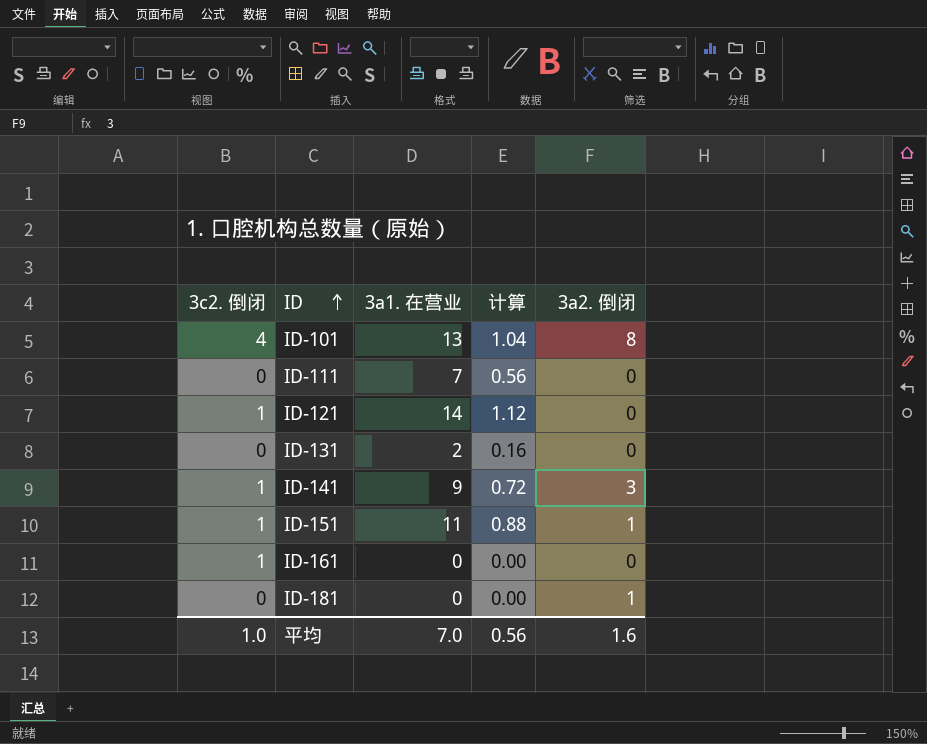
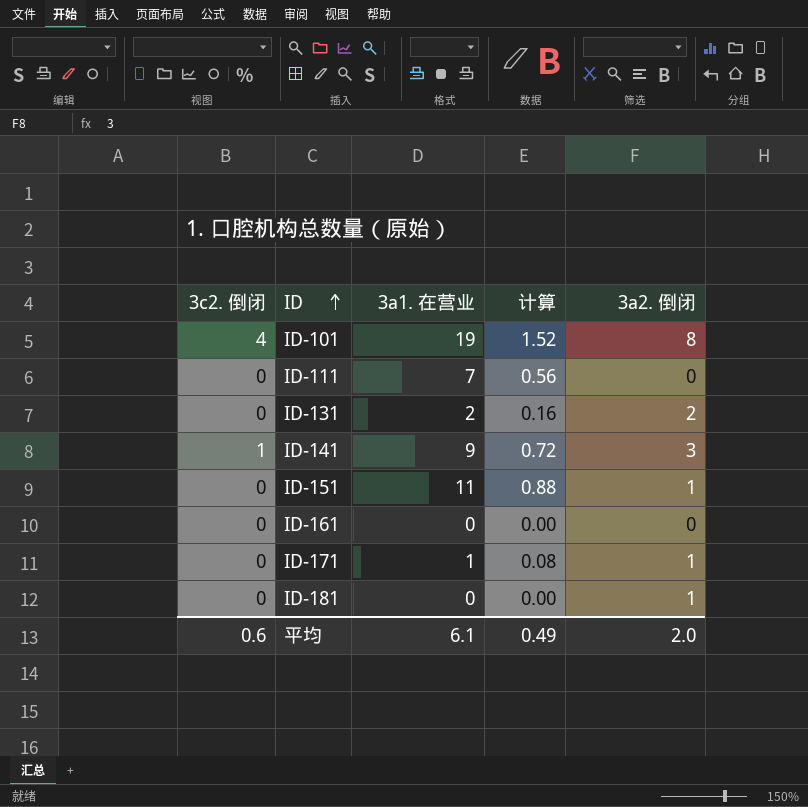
row ID-121: 1 | 14 | 1.12 | 0 -> none
ID-101 | 3a1. 在营业: 13 -> 19
ID-101 | 计算: 1.04 -> 1.52
ID-131 | 3a2. 倒闭: 0 -> 2
ID-151 | 3c2. 倒闭: 1 -> 0
ID-161 | 3c2. 倒闭: 1 -> 0
row ID-171: none -> 0 | 1 | 0.08 | 1
平均 | 3c2. 倒闭: 1.0 -> 0.6
平均 | 3a1. 在营业: 7.0 -> 6.1
平均 | 计算: 0.56 -> 0.49
平均 | 3a2. 倒闭: 1.6 -> 2.0

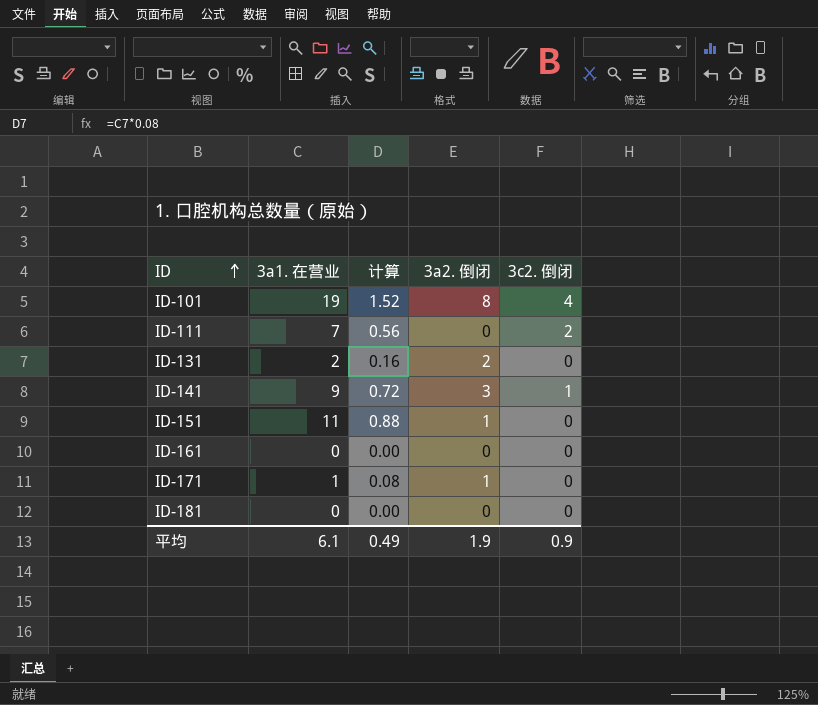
column 3c2. 倒闭 | position: 1 -> 5
ID-111 | 3c2. 倒闭: 0 -> 2
ID-181 | 3a2. 倒闭: 1 -> 0
平均 | 3a2. 倒闭: 2.0 -> 1.9
平均 | 3c2. 倒闭: 0.6 -> 0.9

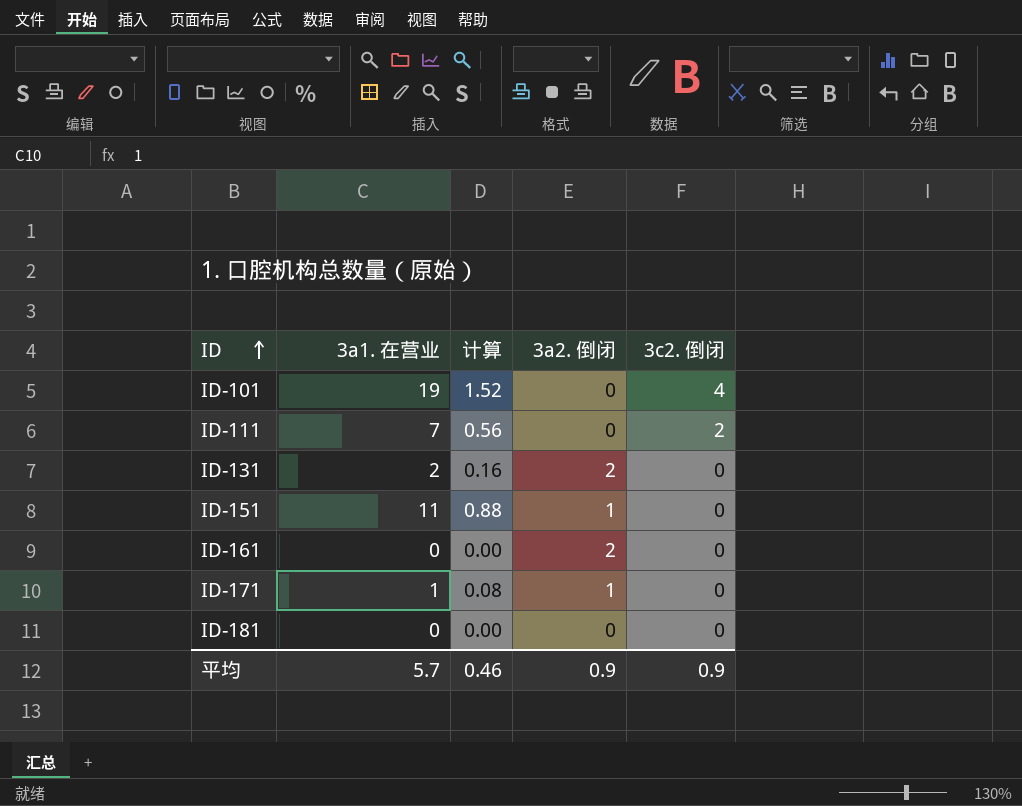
row ID-141: 9 | 0.72 | 3 | 1 -> none
ID-101 | 3a2. 倒闭: 8 -> 0
ID-161 | 3a2. 倒闭: 0 -> 2
平均 | 3a1. 在营业: 6.1 -> 5.7
平均 | 计算: 0.49 -> 0.46
平均 | 3a2. 倒闭: 1.9 -> 0.9

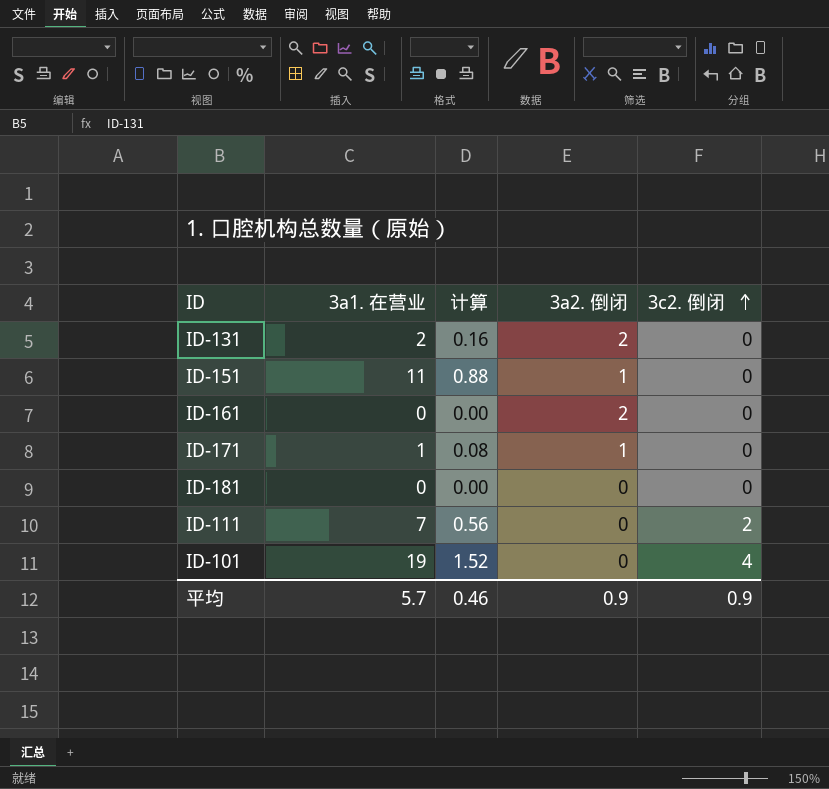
row order: ID ascending -> 3c2. 倒闭 ascending

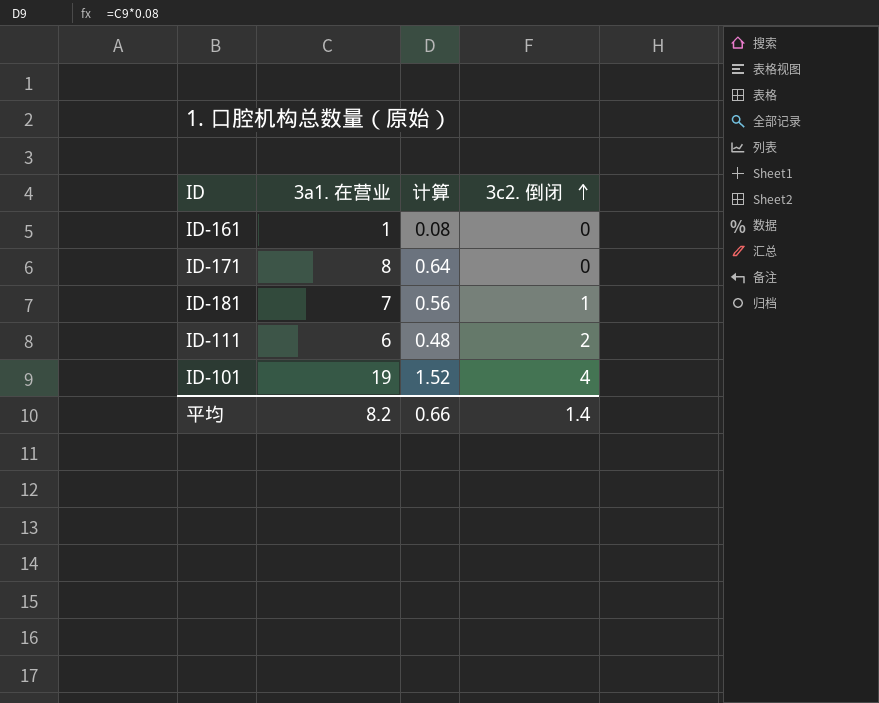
column 3a2. 倒闭 | position: 4 -> none
row ID-131: 2 | 0.16 | 2 | 0 -> none
row ID-151: 11 | 0.88 | 1 | 0 -> none
ID-161 | 3a1. 在营业: 0 -> 1
ID-161 | 计算: 0.00 -> 0.08
ID-171 | 3a1. 在营业: 1 -> 8
ID-171 | 计算: 0.08 -> 0.64
ID-181 | 3a1. 在营业: 0 -> 7
ID-181 | 计算: 0.00 -> 0.56
ID-181 | 3c2. 倒闭: 0 -> 1
ID-111 | 3a1. 在营业: 7 -> 6
ID-111 | 计算: 0.56 -> 0.48
平均 | 3a1. 在营业: 5.7 -> 8.2
平均 | 计算: 0.46 -> 0.66
平均 | 3c2. 倒闭: 0.9 -> 1.4

